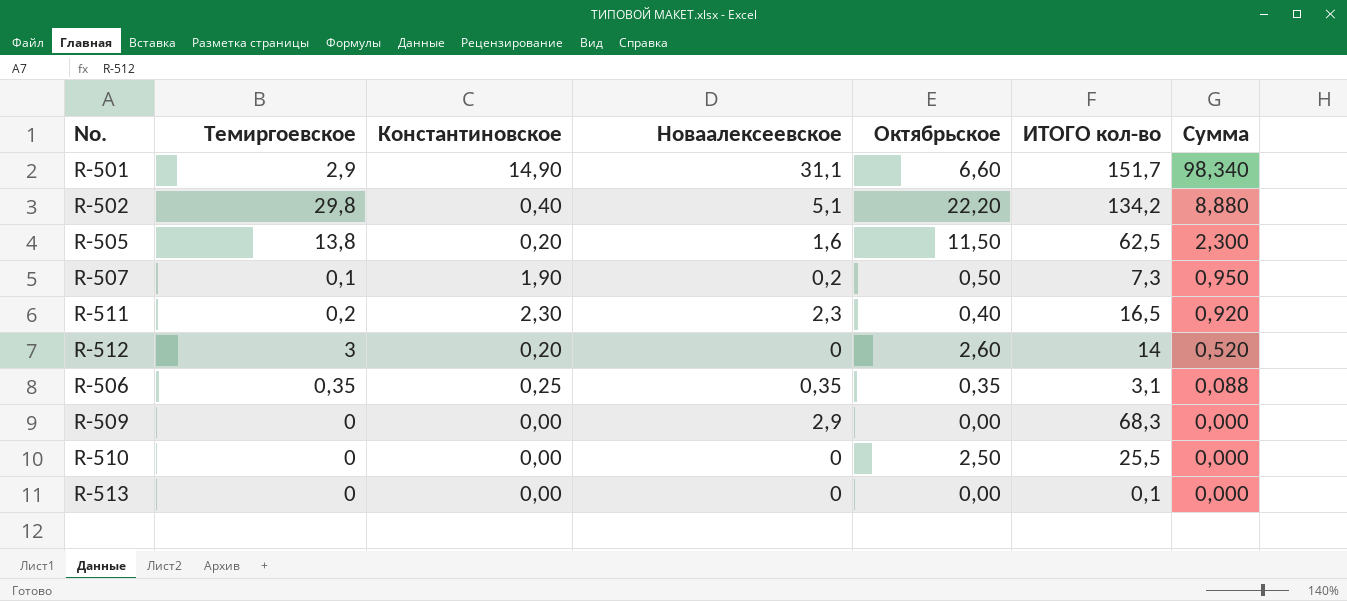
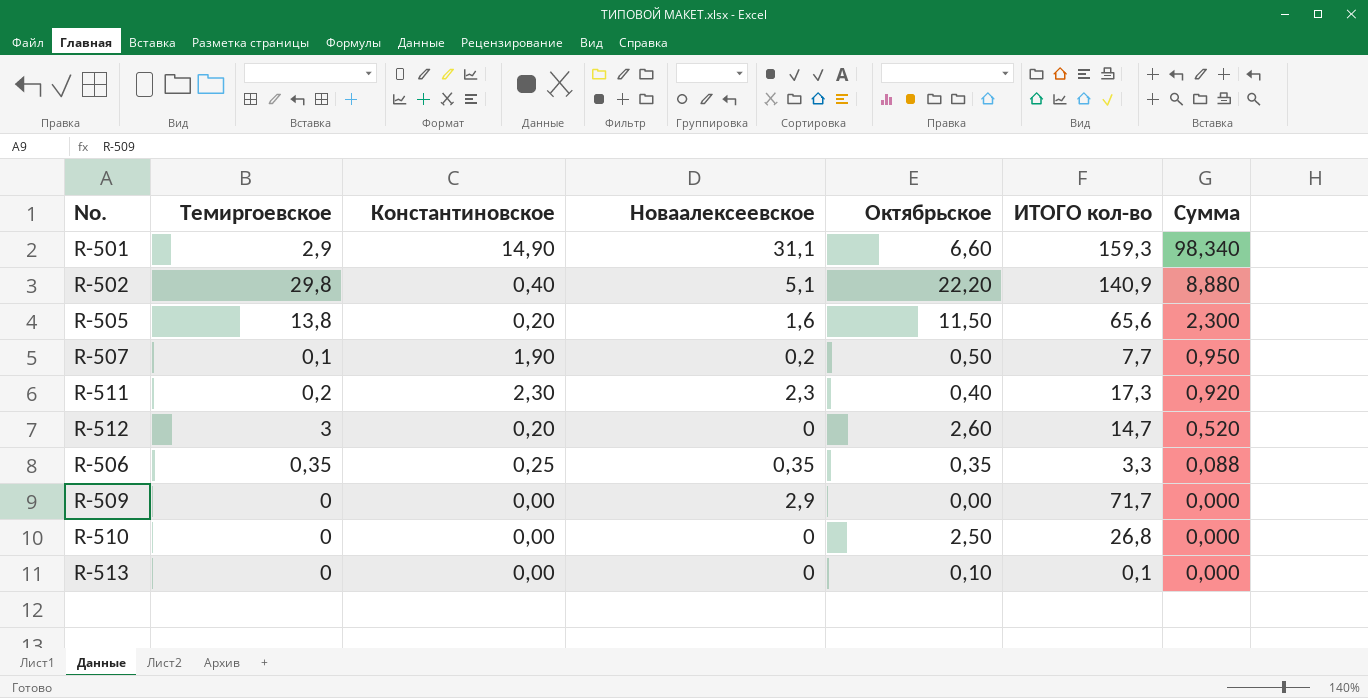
R-501 | ИТОГО кол-во: 151,7 -> 159,3
R-502 | ИТОГО кол-во: 134,2 -> 140,9
R-505 | ИТОГО кол-во: 62,5 -> 65,6
R-507 | ИТОГО кол-во: 7,3 -> 7,7
R-511 | ИТОГО кол-во: 16,5 -> 17,3
R-512 | ИТОГО кол-во: 14 -> 14,7
R-506 | ИТОГО кол-во: 3,1 -> 3,3
R-509 | ИТОГО кол-во: 68,3 -> 71,7
R-510 | ИТОГО кол-во: 25,5 -> 26,8
R-513 | Октябрьское: 0,00 -> 0,10

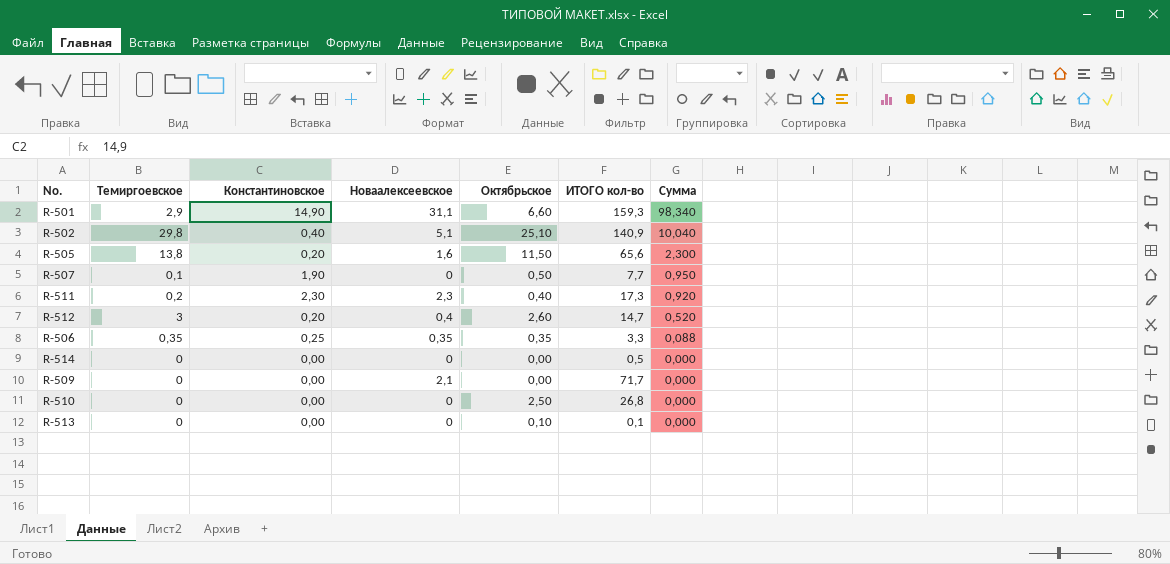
R-502 | Октябрьское: 22,20 -> 25,10
R-502 | Сумма: 8,880 -> 10,040
R-507 | Новаалексеевское: 0,2 -> 0
R-512 | Новаалексеевское: 0 -> 0,4
row R-514: none -> 0 | 0,00 | 0 | 0,00 | 0,5 | 0,000
R-509 | Новаалексеевское: 2,9 -> 2,1

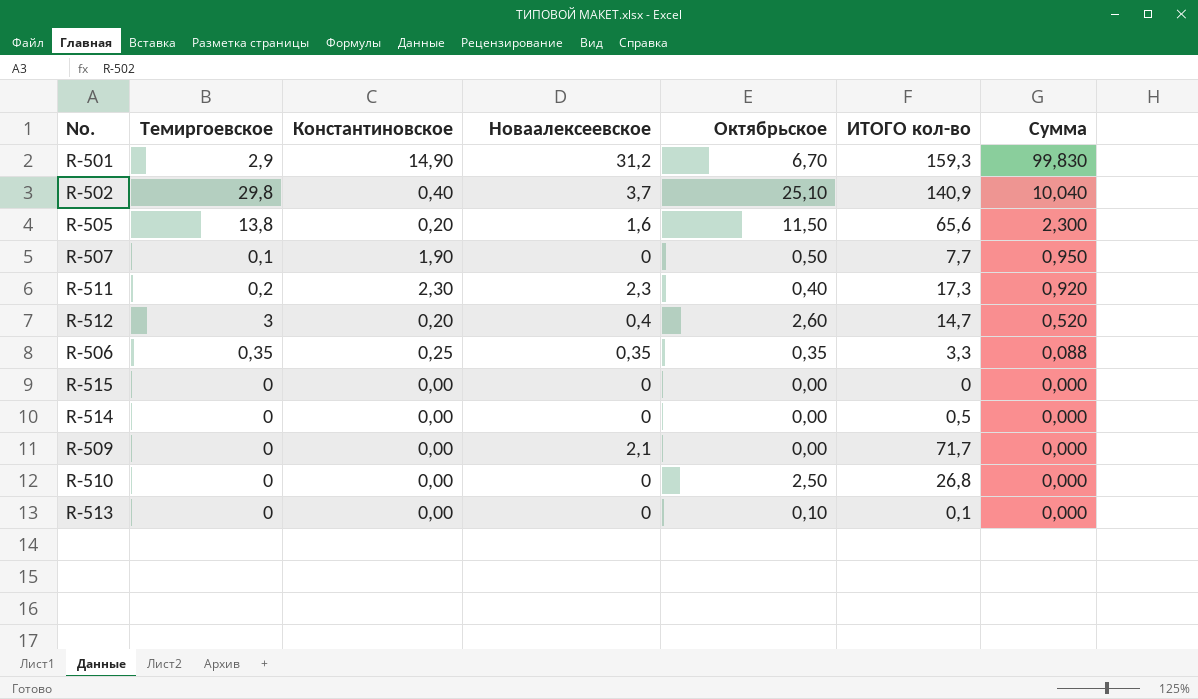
R-501 | Новаалексеевское: 31,1 -> 31,2
R-501 | Октябрьское: 6,60 -> 6,70
R-501 | Сумма: 98,340 -> 99,830
R-502 | Новаалексеевское: 5,1 -> 3,7
row R-515: none -> 0 | 0,00 | 0 | 0,00 | 0 | 0,000

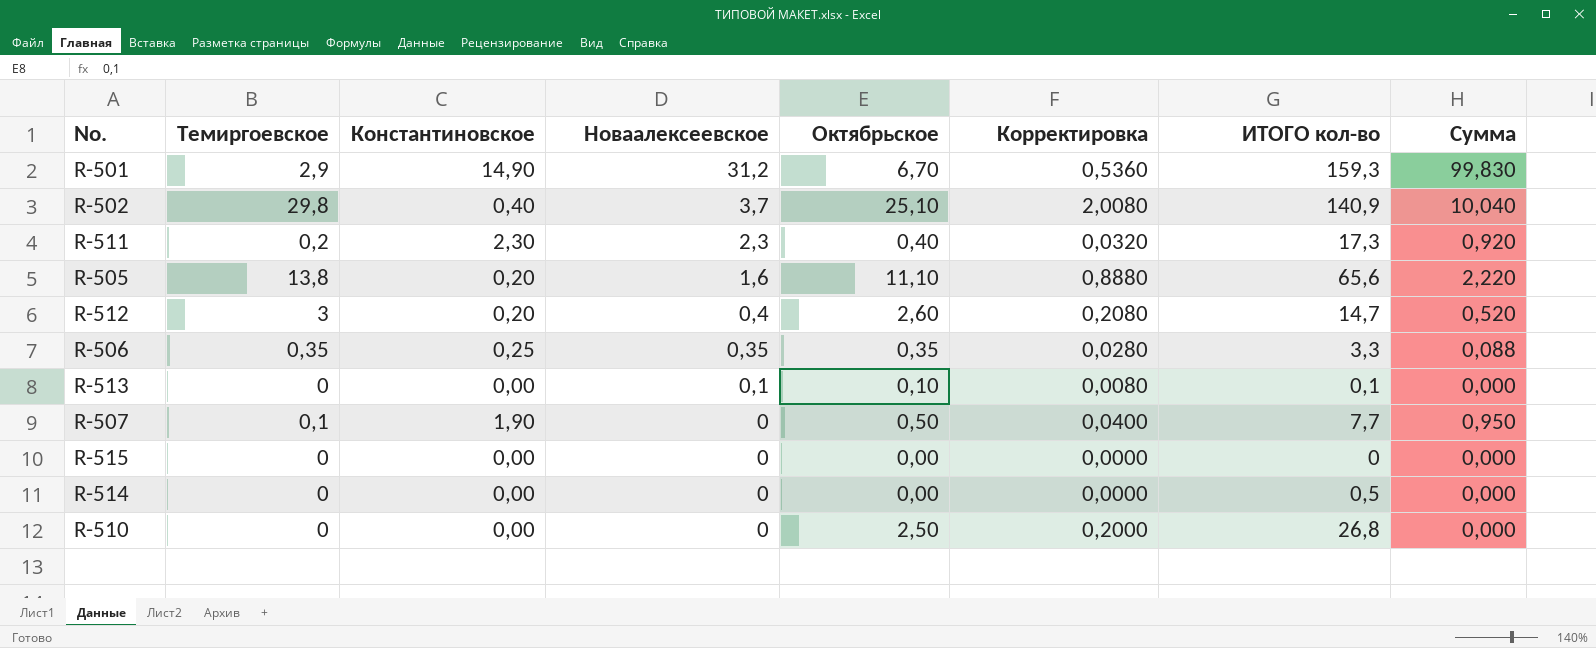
row order: Сумма descending -> Новаалексеевское descending
column Корректировка | formula: none -> [Октябрьское] * 0,08
row R-509: 0 | 0,00 | 2,1 | 0,00 | 71,7 | 0,000 -> none
R-505 | Октябрьское: 11,50 -> 11,10
R-505 | Сумма: 2,300 -> 2,220
R-513 | Новаалексеевское: 0 -> 0,1

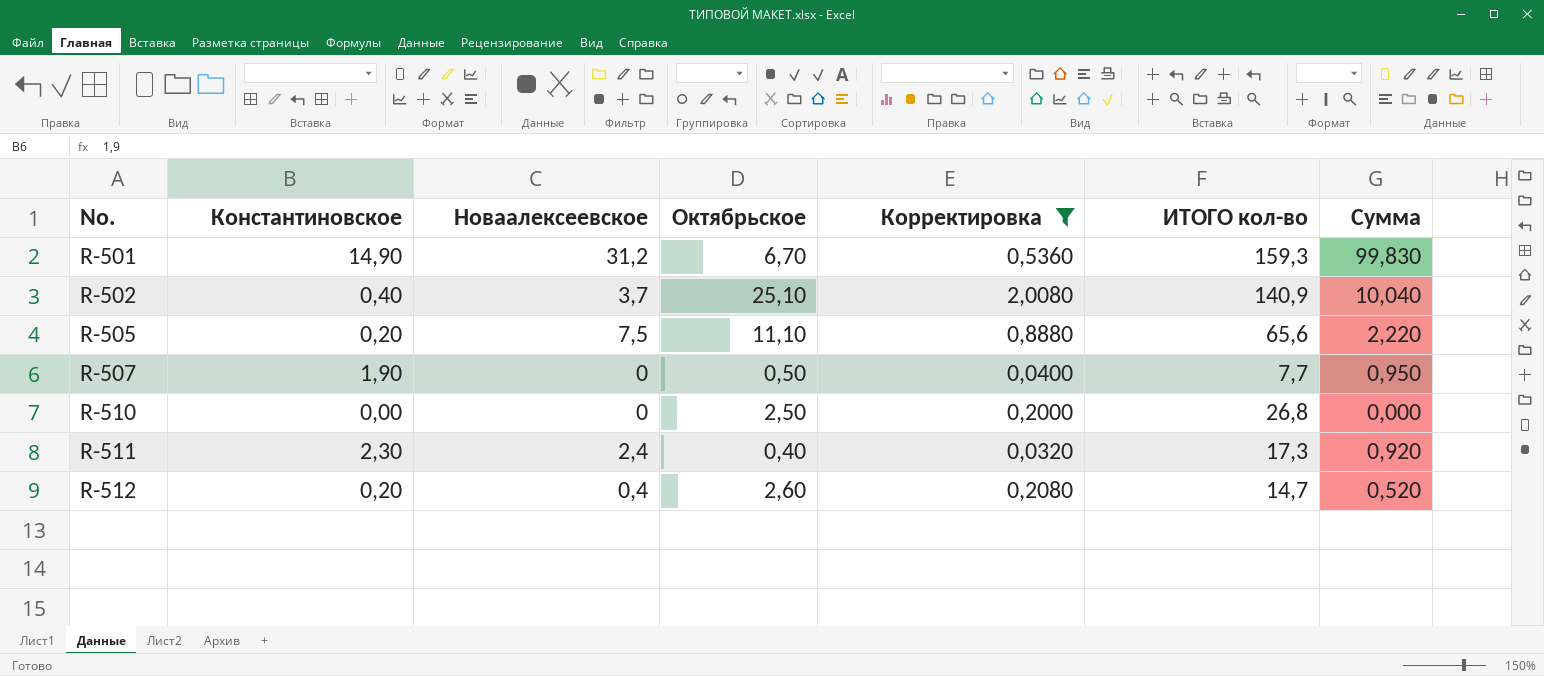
filter: none -> Корректировка >= 0,0320
row order: Новаалексеевское descending -> No. ascending
column Темиргоевское | position: 2 -> none
R-505 | Новаалексеевское: 1,6 -> 7,5
R-511 | Новаалексеевское: 2,3 -> 2,4

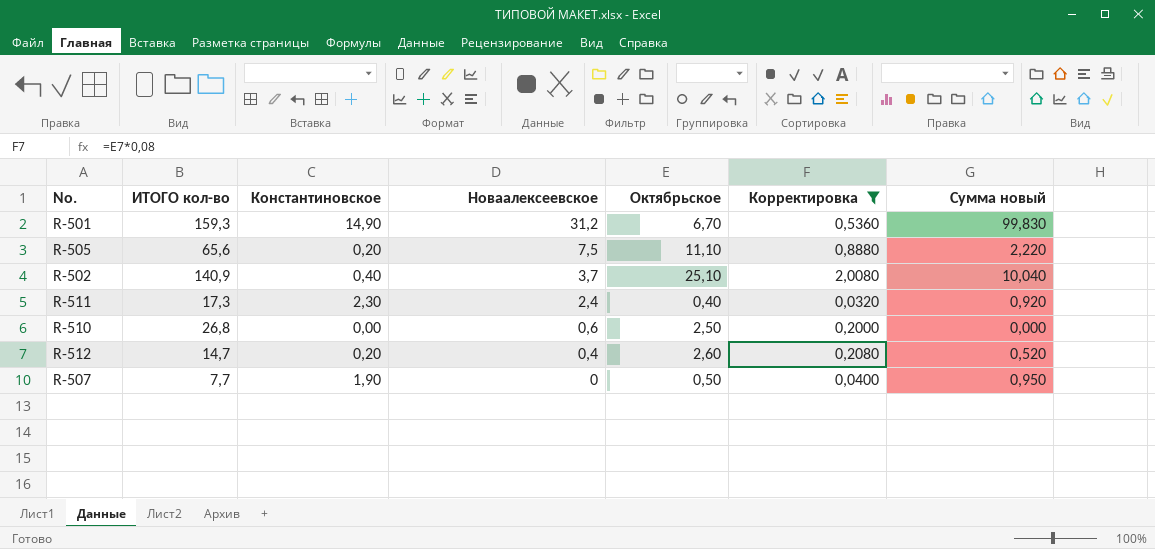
row order: No. ascending -> Новаалексеевское descending
column ИТОГО кол-во | position: 6 -> 2
column name: Сумма -> Сумма новый
R-510 | Новаалексеевское: 0 -> 0,6

